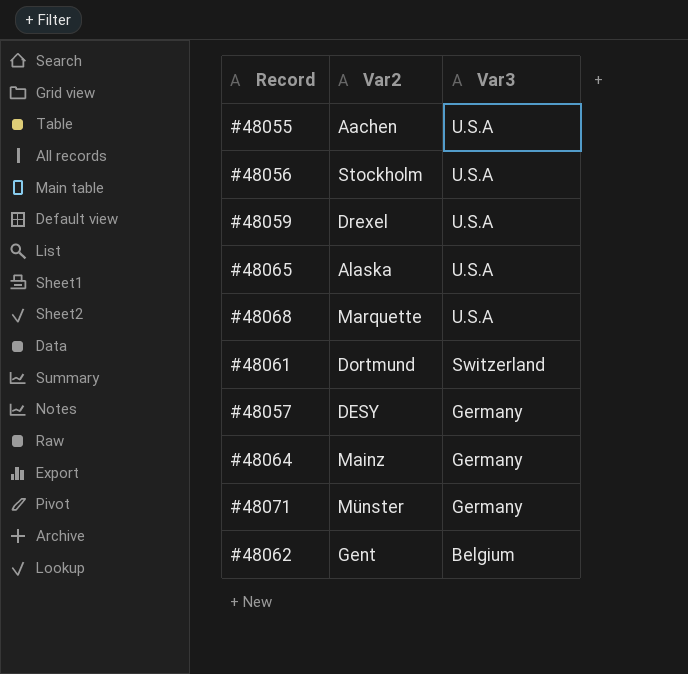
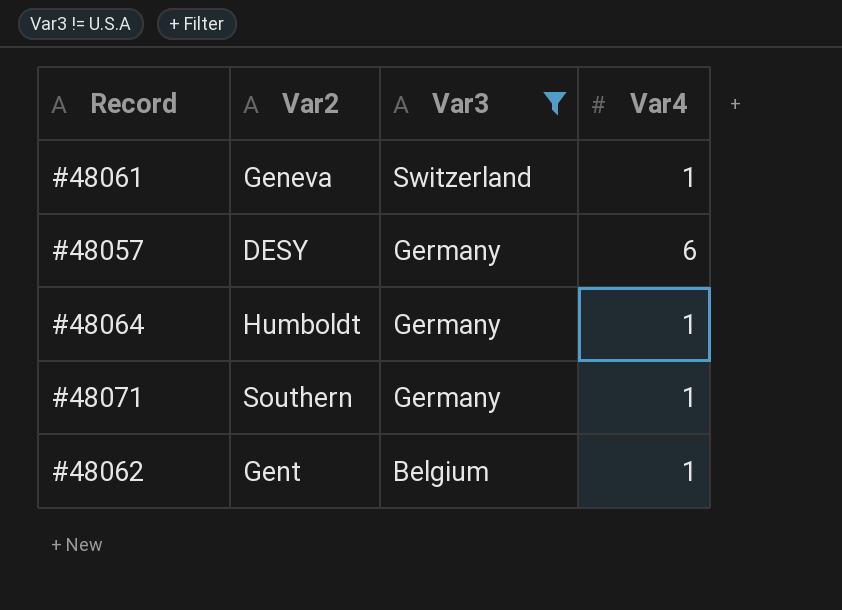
filter: none -> Var3 != U.S.A
column Var4 | position: none -> 4
#48061 | Var2: Dortmund -> Geneva
#48064 | Var2: Mainz -> Humboldt
#48071 | Var2: Münster -> Southern

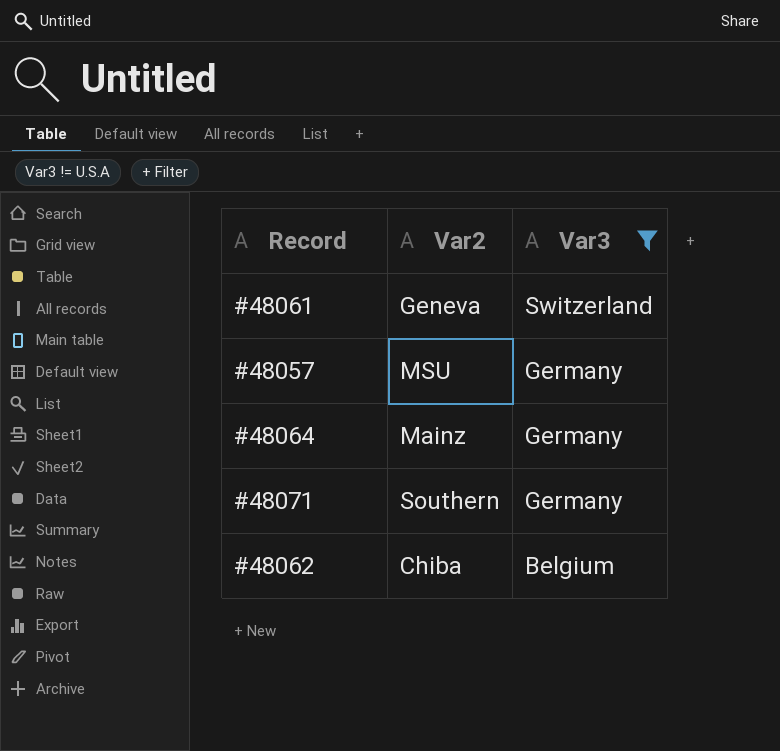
column Var4 | position: 4 -> none
#48057 | Var2: DESY -> MSU
#48064 | Var2: Humboldt -> Mainz
#48062 | Var2: Gent -> Chiba

